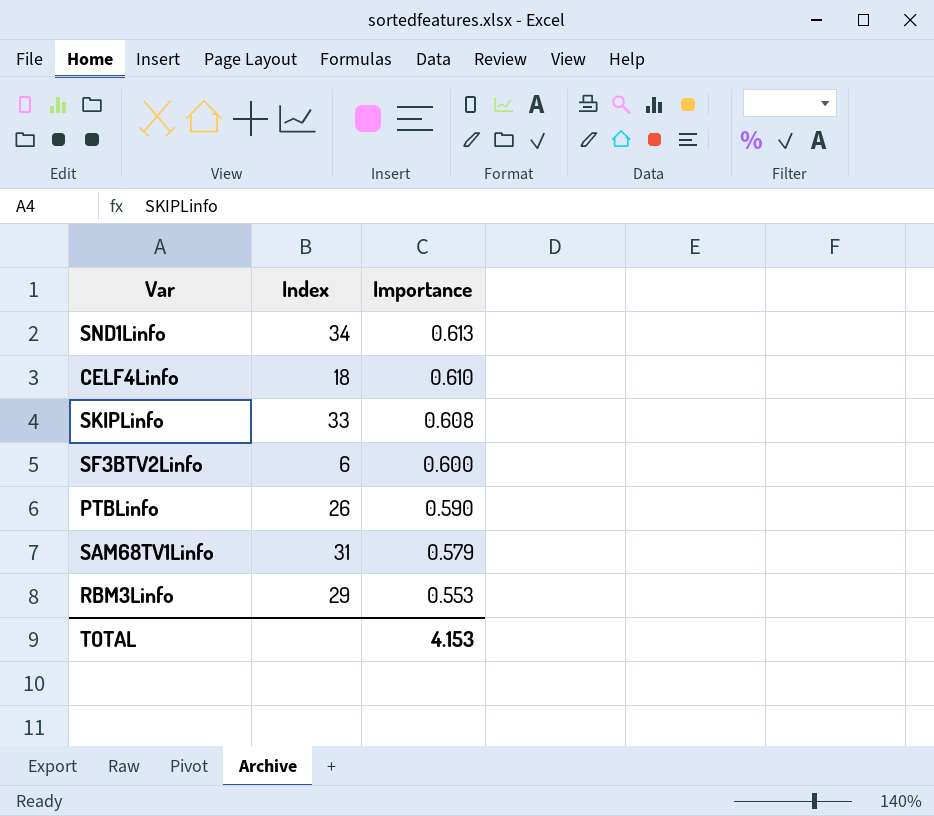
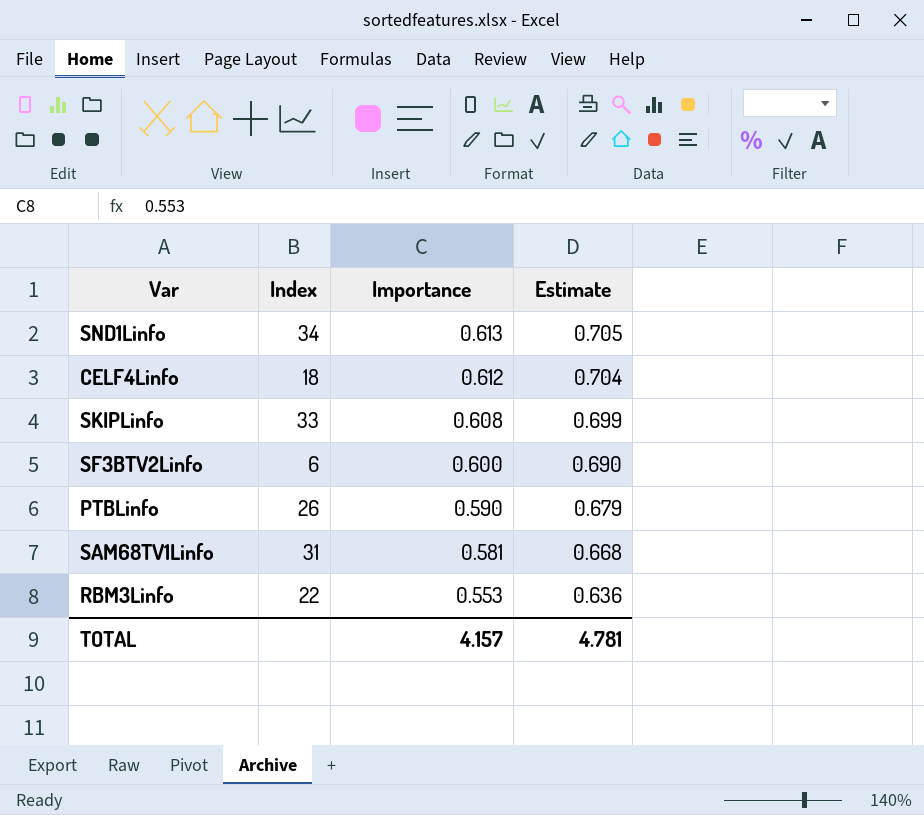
column Estimate | formula: none -> [Importance] * 1.15
CELF4Linfo | Importance: 0.610 -> 0.612
SAM68TV1Linfo | Importance: 0.579 -> 0.581
RBM3Linfo | Index: 29 -> 22
TOTAL | Importance: 4.153 -> 4.157

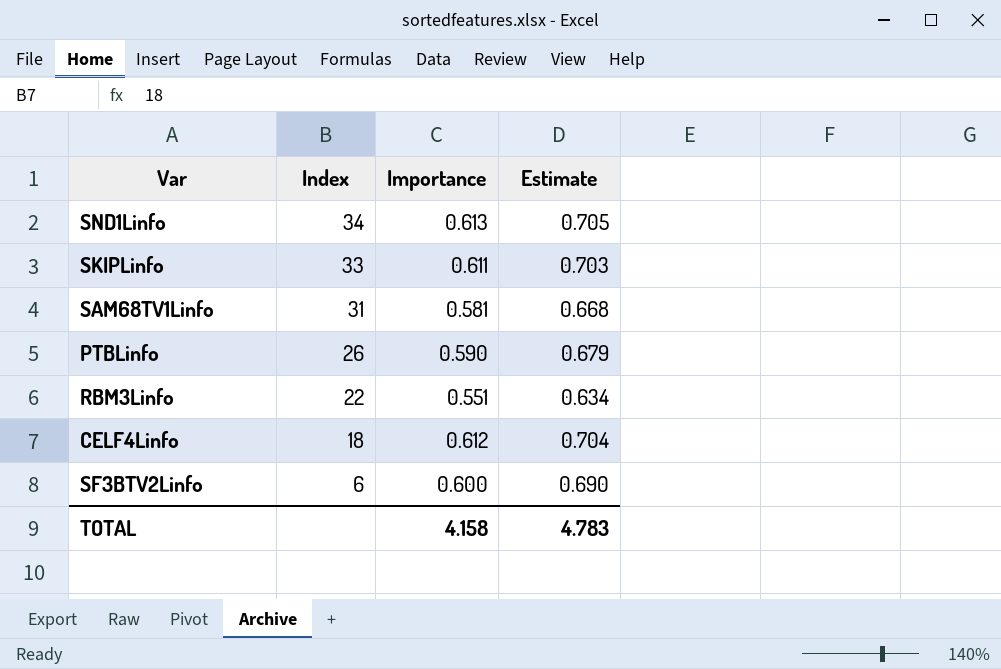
row order: Importance descending -> Index descending
SKIPLinfo | Importance: 0.608 -> 0.611
SKIPLinfo | Estimate: 0.699 -> 0.703
RBM3Linfo | Importance: 0.553 -> 0.551
RBM3Linfo | Estimate: 0.636 -> 0.634
TOTAL | Importance: 4.157 -> 4.158
TOTAL | Estimate: 4.781 -> 4.783

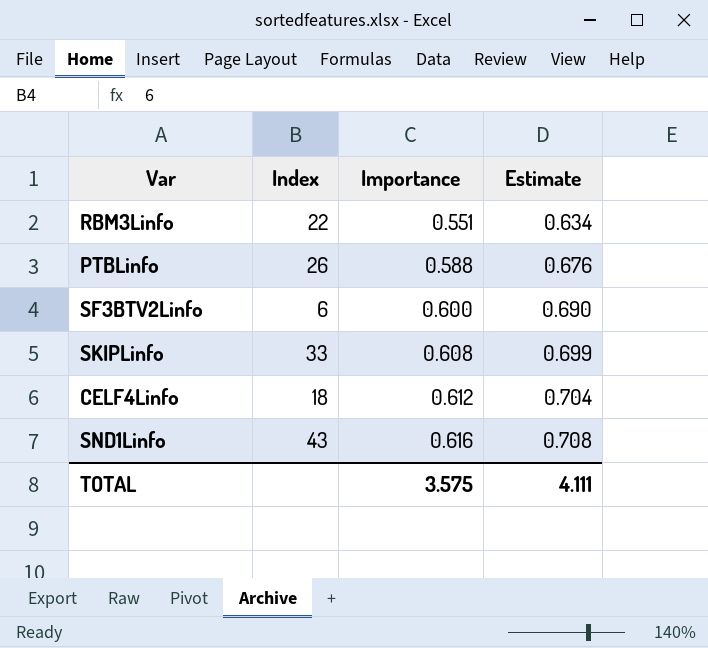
row order: Index descending -> Importance ascending
row SAM68TV1Linfo: 31 | 0.581 | 0.668 -> none
PTBLinfo | Importance: 0.590 -> 0.588
PTBLinfo | Estimate: 0.679 -> 0.676
SKIPLinfo | Importance: 0.611 -> 0.608
SKIPLinfo | Estimate: 0.703 -> 0.699
SND1Linfo | Index: 34 -> 43
SND1Linfo | Importance: 0.613 -> 0.616
SND1Linfo | Estimate: 0.705 -> 0.708
TOTAL | Importance: 4.158 -> 3.575
TOTAL | Estimate: 4.783 -> 4.111

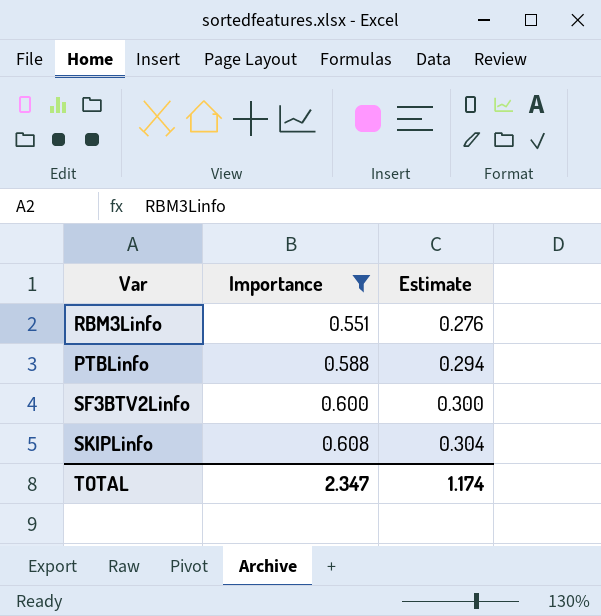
filter: none -> Importance <= 0.608
column Index | position: 2 -> none
column Estimate | formula: [Importance] * 1.15 -> [Importance] * 0.5
TOTAL | Importance: 3.575 -> 2.347
TOTAL | Estimate: 4.111 -> 1.174

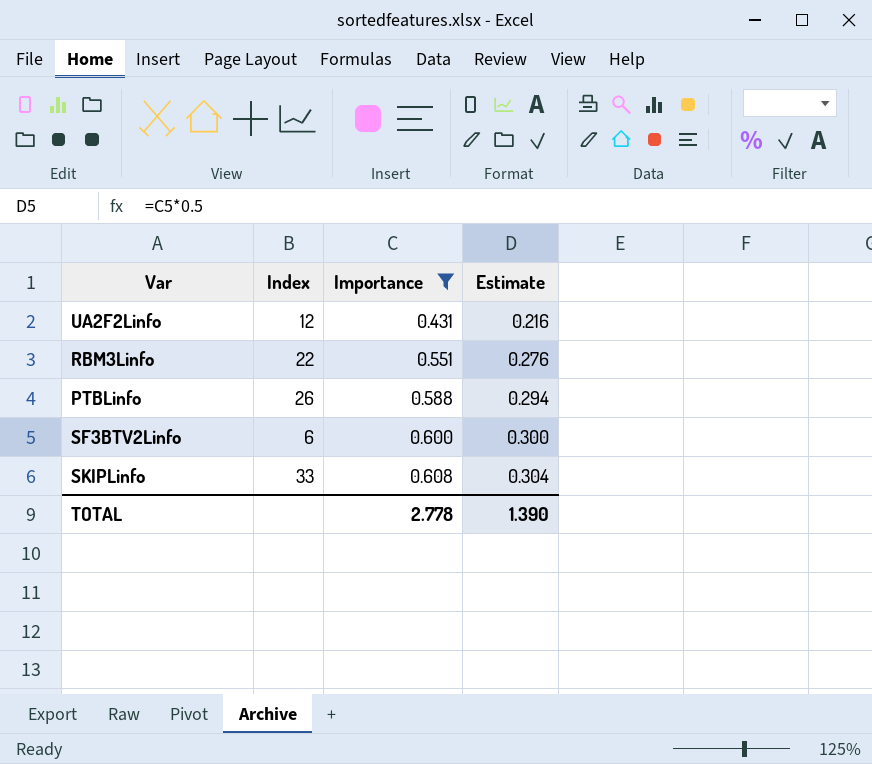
column Index | position: none -> 2
row UA2F2Linfo: none -> 12 | 0.431 | 0.216
TOTAL | Importance: 2.347 -> 2.778
TOTAL | Estimate: 1.174 -> 1.390

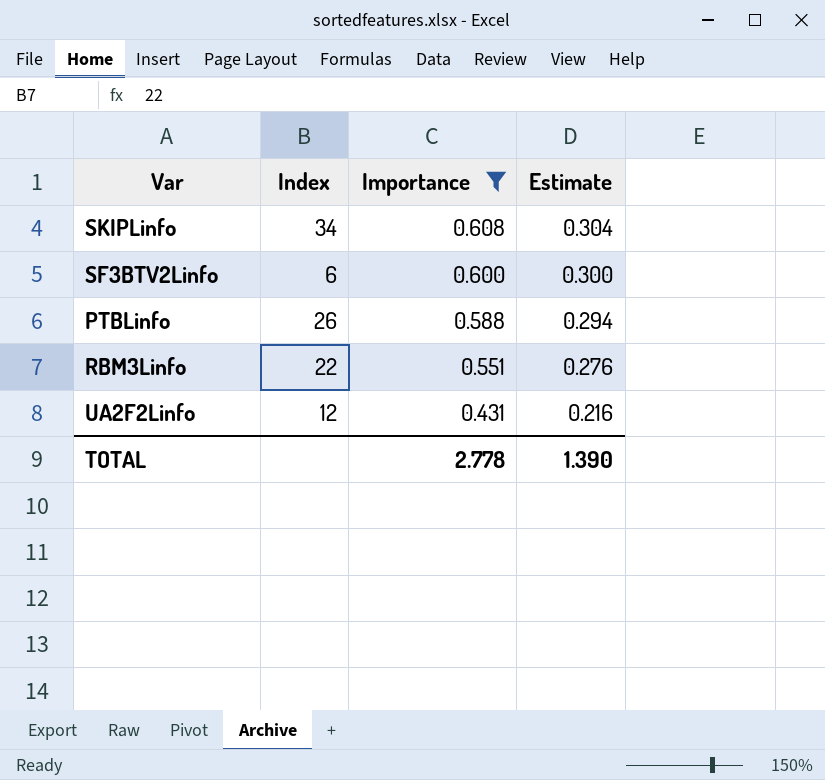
row order: Importance ascending -> Importance descending
SKIPLinfo | Index: 33 -> 34

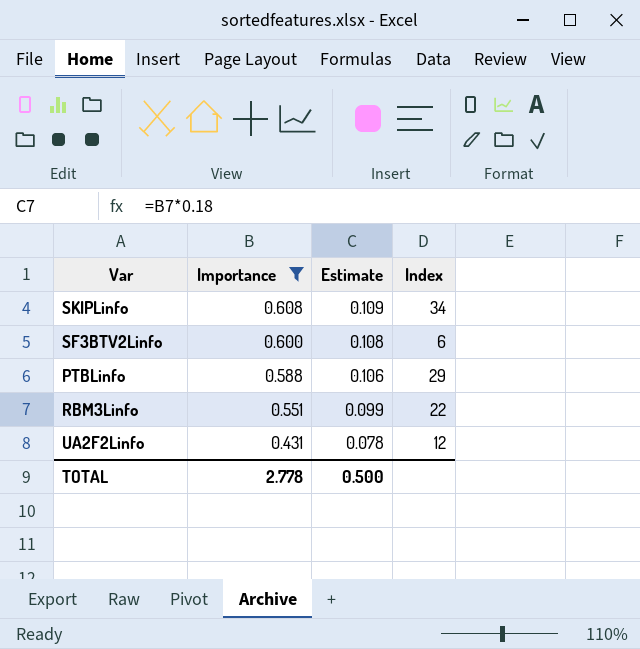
column Estimate | formula: [Importance] * 0.5 -> [Importance] * 0.18
column Index | position: 2 -> 4
PTBLinfo | Index: 26 -> 29
TOTAL | Estimate: 1.390 -> 0.500

